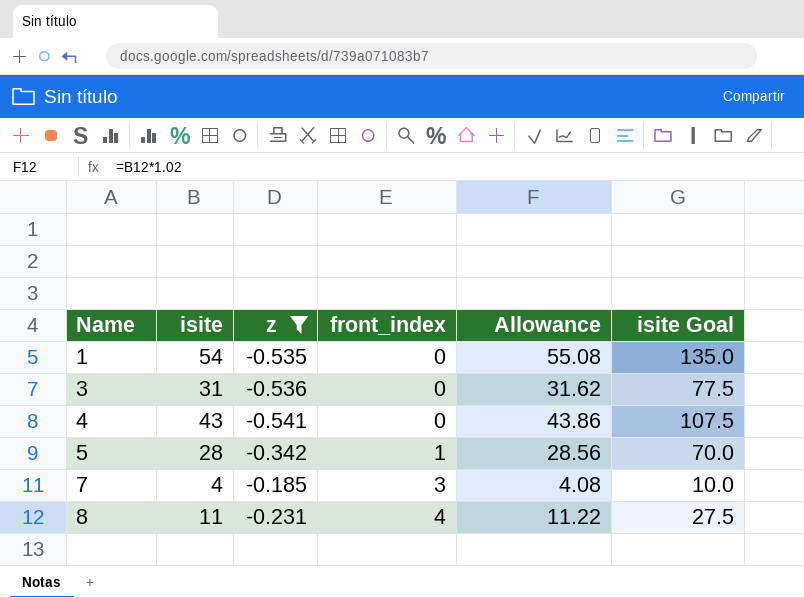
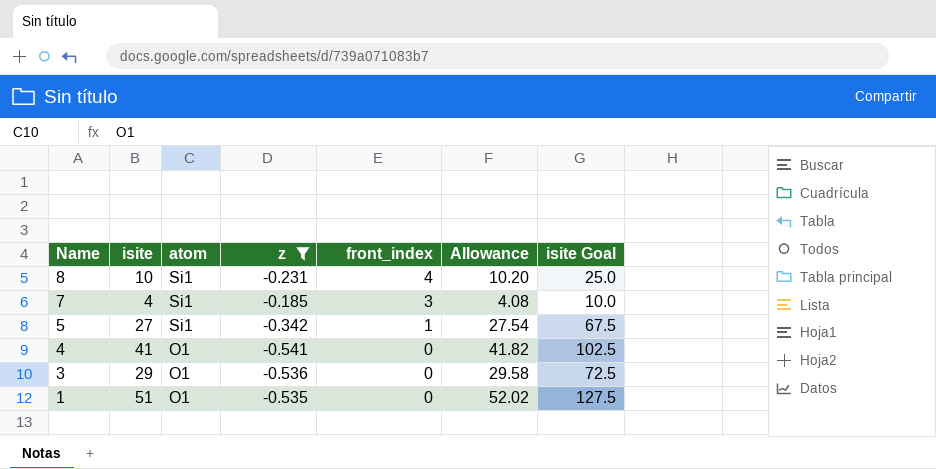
row order: Name ascending -> Name descending
column atom | position: none -> 3
8 | isite: 11 -> 10
8 | Allowance: 11.22 -> 10.20
8 | isite Goal: 27.5 -> 25.0
5 | isite: 28 -> 27
5 | Allowance: 28.56 -> 27.54
5 | isite Goal: 70.0 -> 67.5
4 | isite: 43 -> 41
4 | Allowance: 43.86 -> 41.82
4 | isite Goal: 107.5 -> 102.5
3 | isite: 31 -> 29
3 | Allowance: 31.62 -> 29.58
3 | isite Goal: 77.5 -> 72.5
1 | isite: 54 -> 51
1 | Allowance: 55.08 -> 52.02
1 | isite Goal: 135.0 -> 127.5

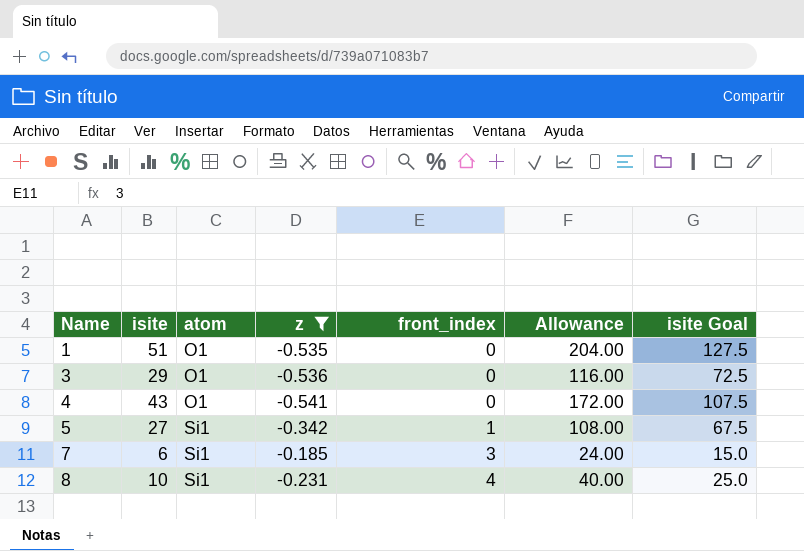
row order: Name descending -> Name ascending
column Allowance | formula: [isite] * 1.02 -> [isite] * 4
4 | isite: 41 -> 43
4 | isite Goal: 102.5 -> 107.5
7 | isite: 4 -> 6
7 | isite Goal: 10.0 -> 15.0

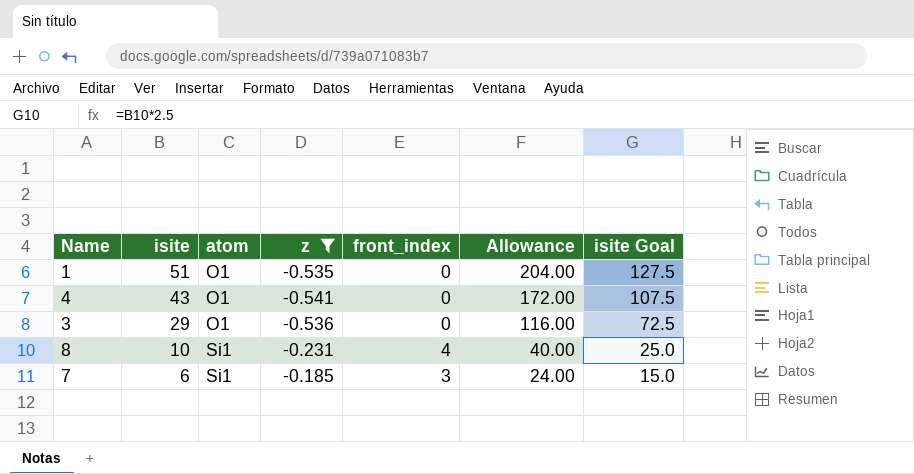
row order: Name ascending -> isite descending
row 5: 27 | Si1 | -0.342 | 1 | 108.00 | 67.5 -> none

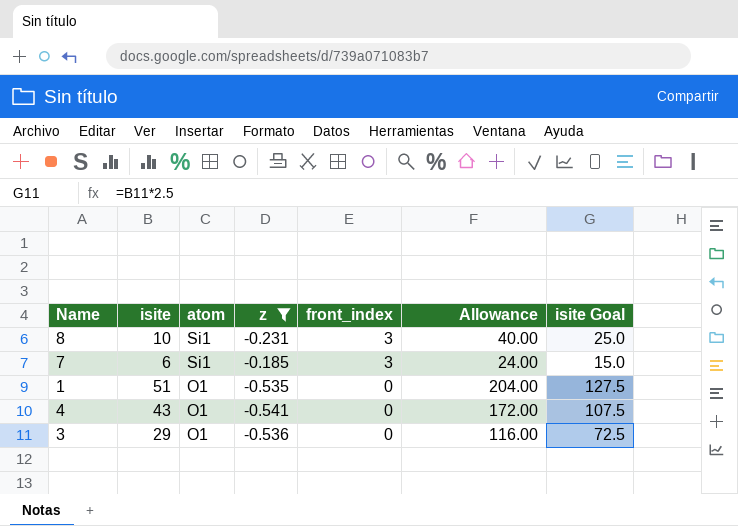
row order: isite descending -> atom descending
8 | front_index: 4 -> 3

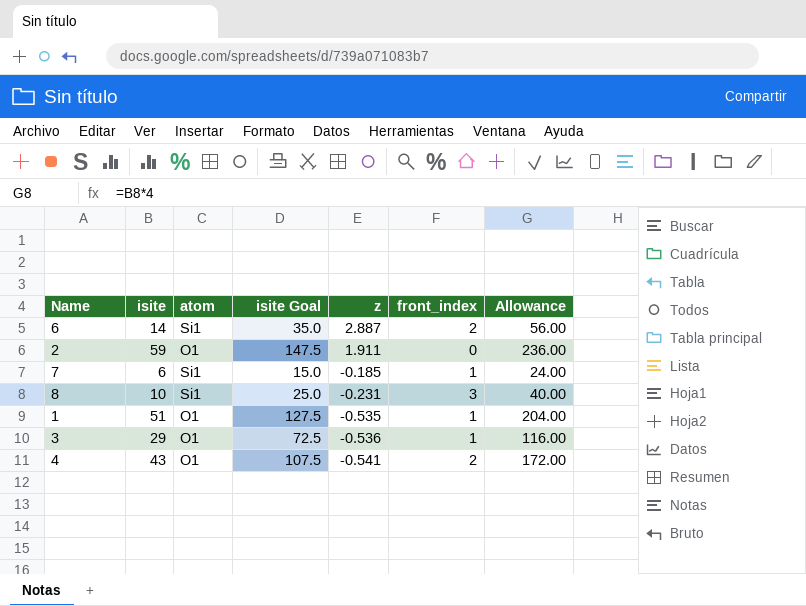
filter: z <= -0.185 -> none
row order: atom descending -> z descending
column isite Goal | position: 7 -> 4
7 | front_index: 3 -> 1
1 | front_index: 0 -> 1
3 | front_index: 0 -> 1
4 | front_index: 0 -> 2

